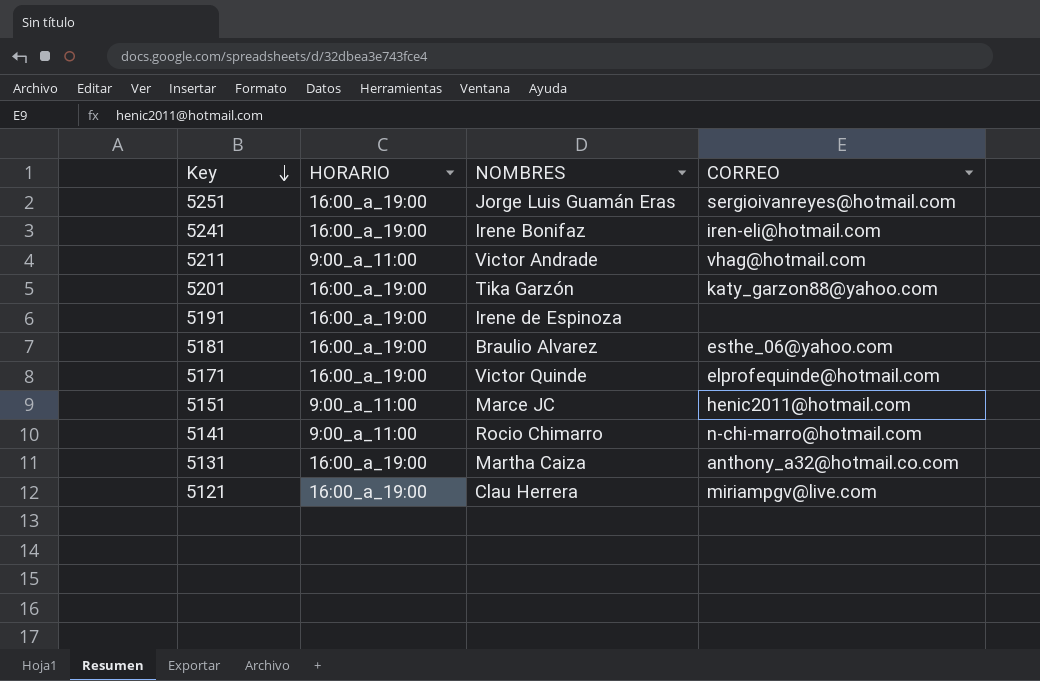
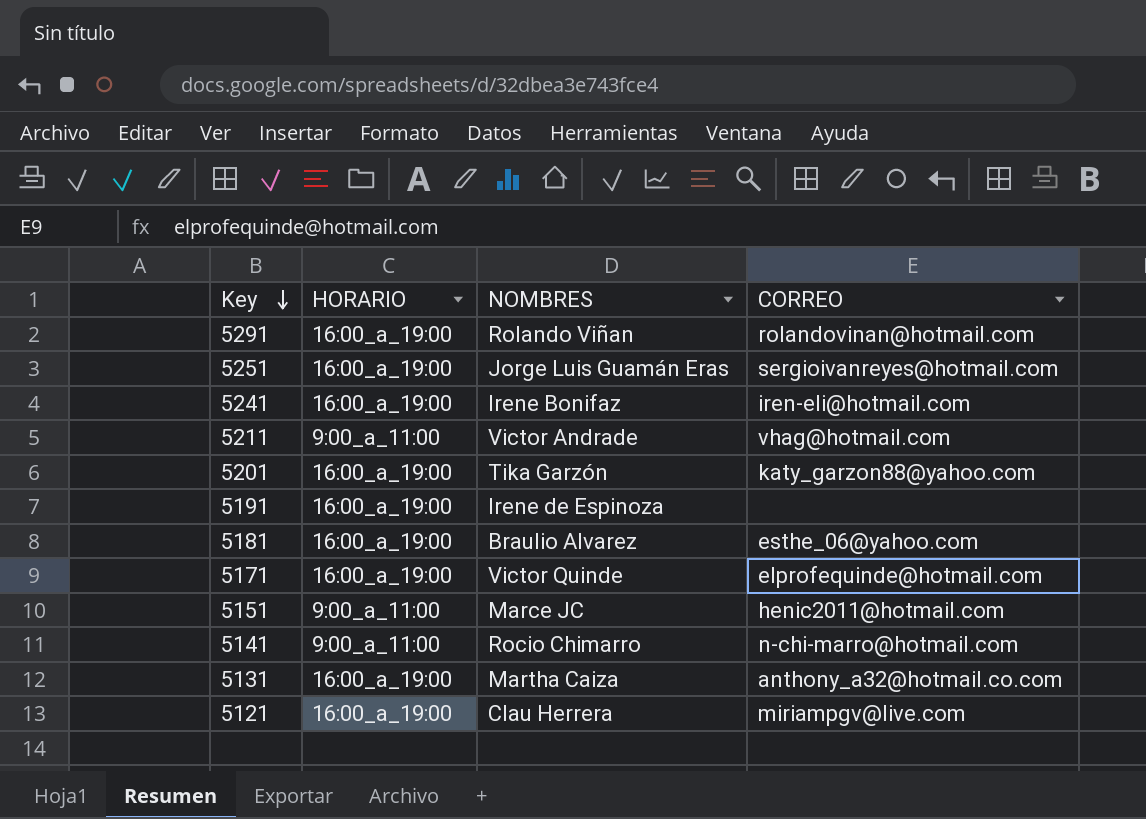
row 5291: none -> 16:00_a_19:00 | Rolando Viñan | rolandovinan@hotmail.com

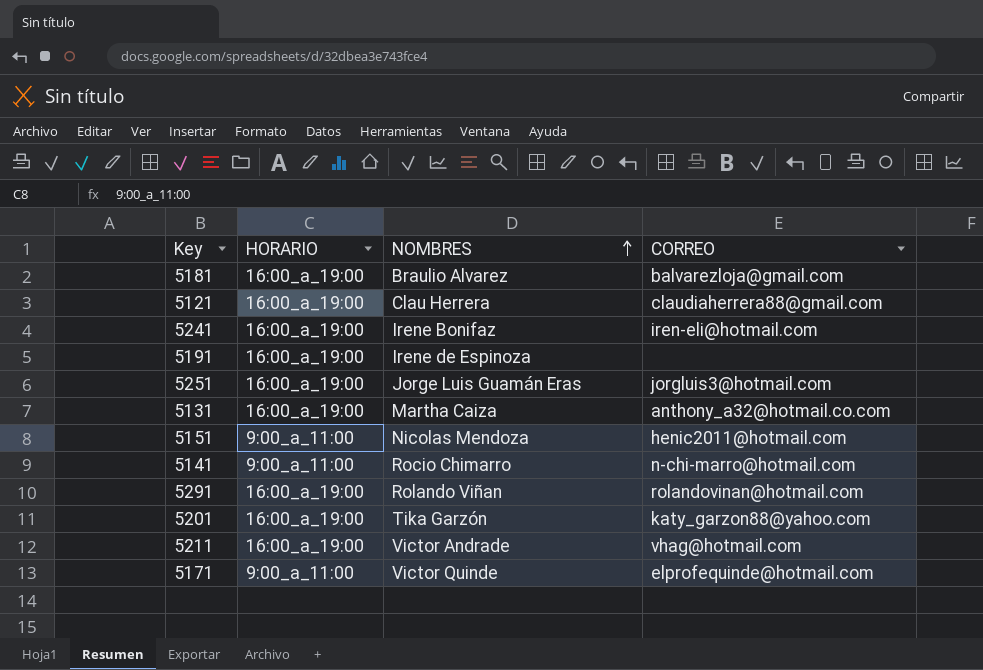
row order: Key descending -> NOMBRES ascending
5181 | CORREO: esthe_06@yahoo.com -> balvarezloja@gmail.com
5121 | CORREO: miriampgv@live.com -> claudiaherrera88@gmail.com
5251 | CORREO: sergioivanreyes@hotmail.com -> jorgluis3@hotmail.com
5151 | NOMBRES: Marce JC -> Nicolas Mendoza
5211 | HORARIO: 9:00_a_11:00 -> 16:00_a_19:00
5171 | HORARIO: 16:00_a_19:00 -> 9:00_a_11:00

